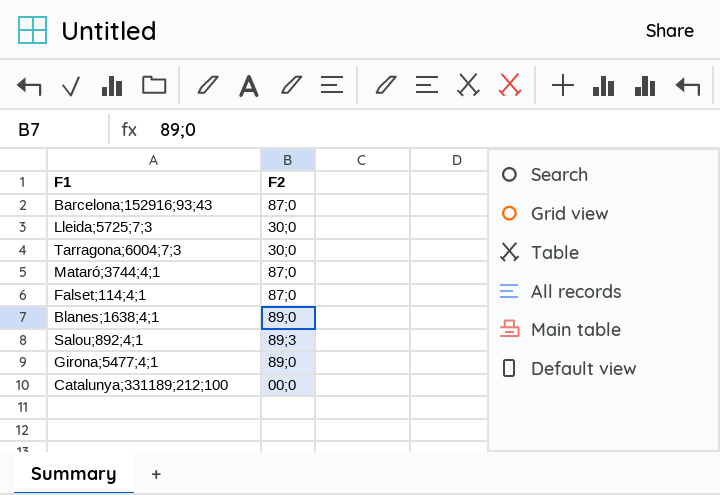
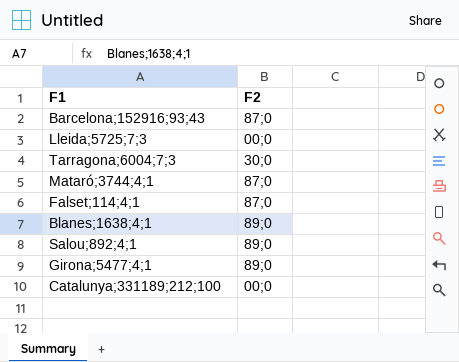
Lleida;5725;7;3 | F2: 30;0 -> 00;0
Salou;892;4;1 | F2: 89;3 -> 89;0

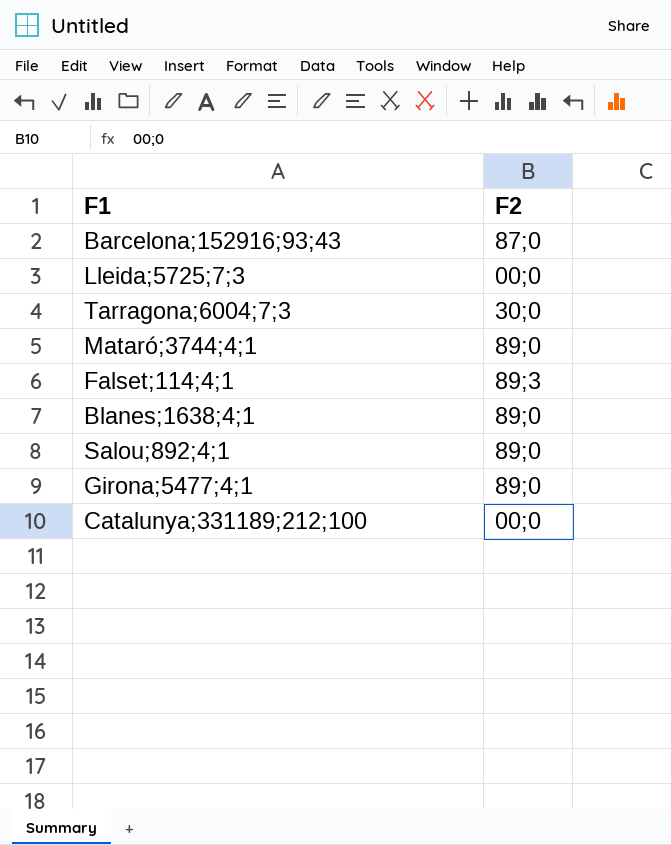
Mataró;3744;4;1 | F2: 87;0 -> 89;0
Falset;114;4;1 | F2: 87;0 -> 89;3

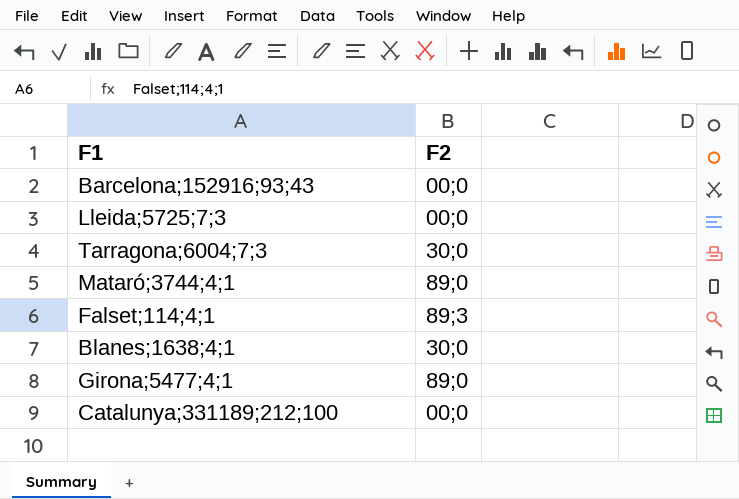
row Salou;892;4;1: 89;0 -> none
Barcelona;152916;93;43 | F2: 87;0 -> 00;0
Blanes;1638;4;1 | F2: 89;0 -> 30;0

